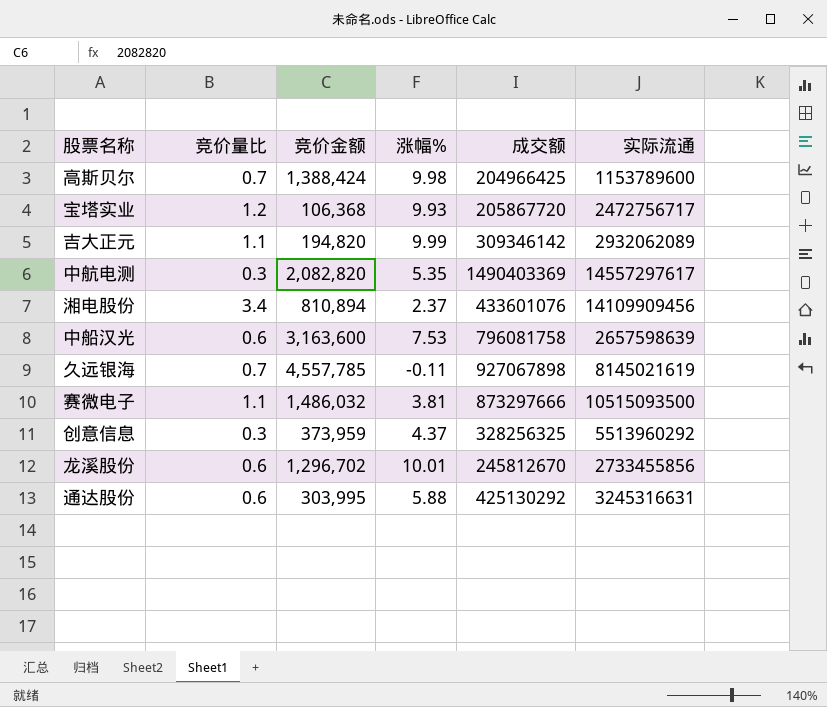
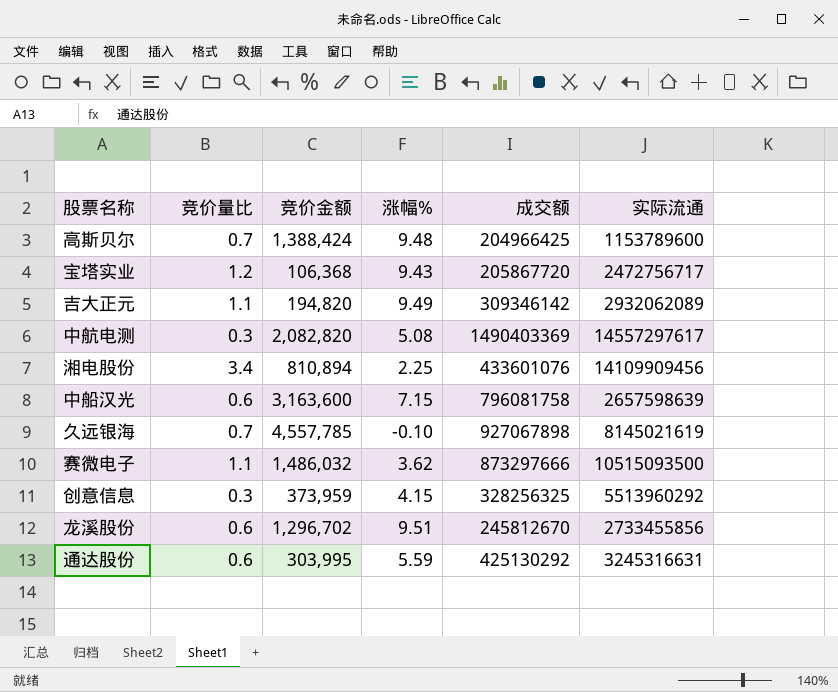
高斯贝尔 | 涨幅%: 9.98 -> 9.48
宝塔实业 | 涨幅%: 9.93 -> 9.43
吉大正元 | 涨幅%: 9.99 -> 9.49
中航电测 | 涨幅%: 5.35 -> 5.08
湘电股份 | 涨幅%: 2.37 -> 2.25
中船汉光 | 涨幅%: 7.53 -> 7.15
久远银海 | 涨幅%: -0.11 -> -0.10
赛微电子 | 涨幅%: 3.81 -> 3.62
创意信息 | 涨幅%: 4.37 -> 4.15
龙溪股份 | 涨幅%: 10.01 -> 9.51
通达股份 | 涨幅%: 5.88 -> 5.59

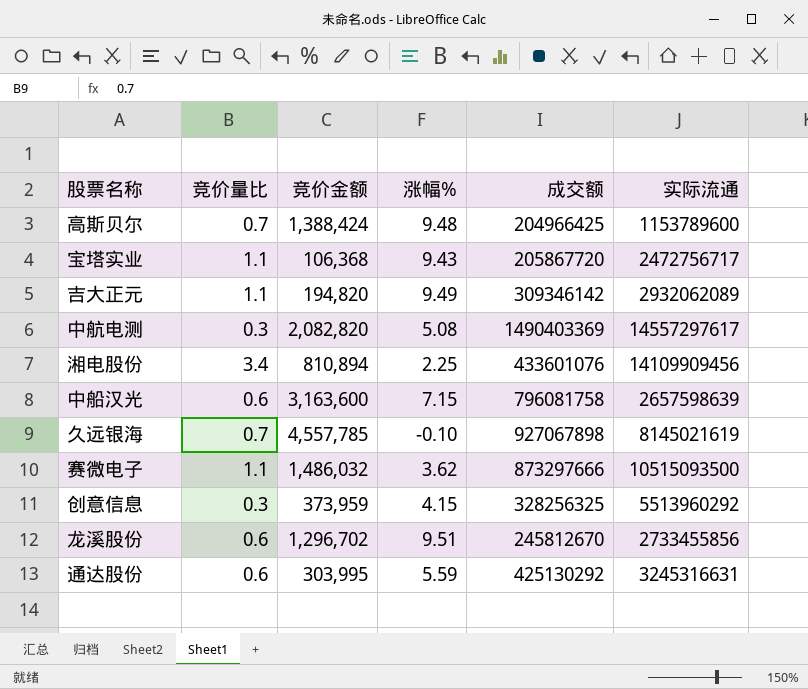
宝塔实业 | 竞价量比: 1.2 -> 1.1

